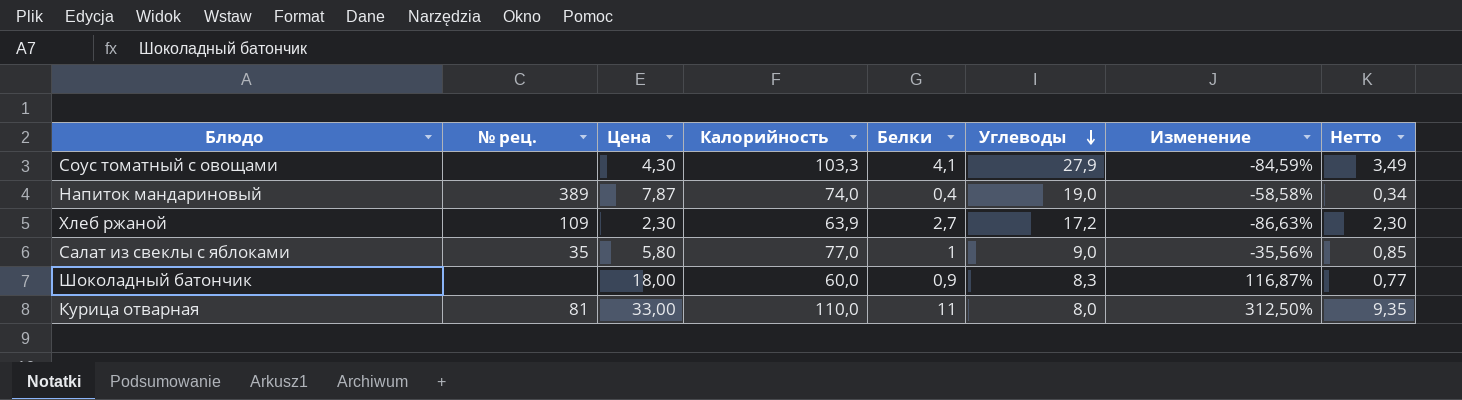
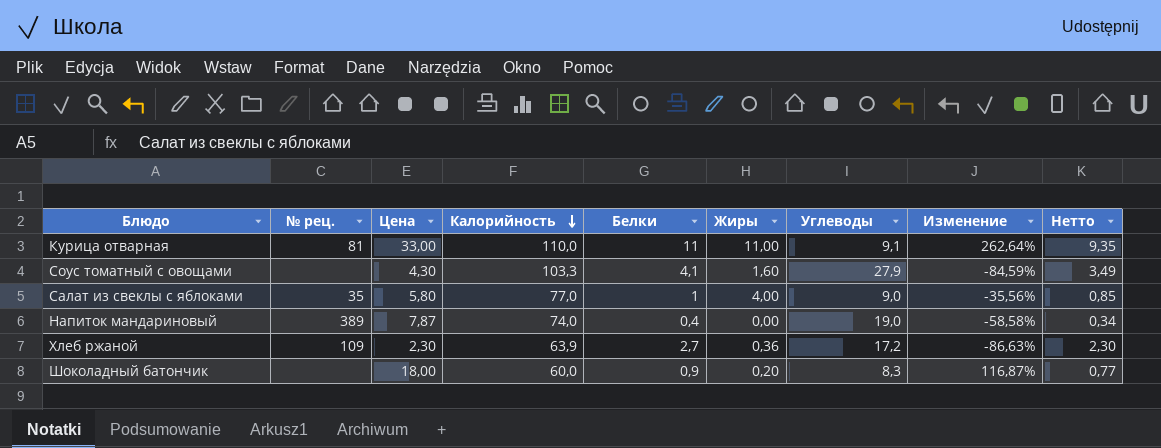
row order: Углеводы descending -> Калорийность descending
column Жиры | position: none -> 6
Курица отварная | Углеводы: 8,0 -> 9,1
Курица отварная | Изменение: 312,50% -> 262,64%

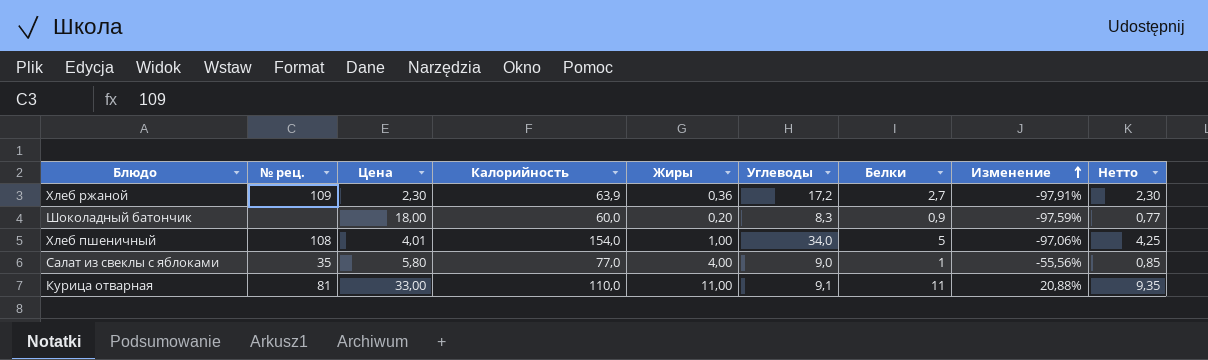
row order: Калорийность descending -> Изменение ascending
column Белки | position: 5 -> 7
column Изменение | formula: ([Цена] - [Углеводы]) / [Углеводы] -> ([Жиры] - [Углеводы]) / [Углеводы]
row Соус томатный с овощами: none | 4,30 | 103,3 | 4,1 | 1,60 | 27,9 | -84,59% | 3,49 -> none
row Напиток мандариновый: 389 | 7,87 | 74,0 | 0,4 | 0,00 | 19,0 | -58,58% | 0,34 -> none
row Хлеб пшеничный: none -> 108 | 4,01 | 154,0 | 1,00 | 34,0 | 5 | -97,06% | 4,25

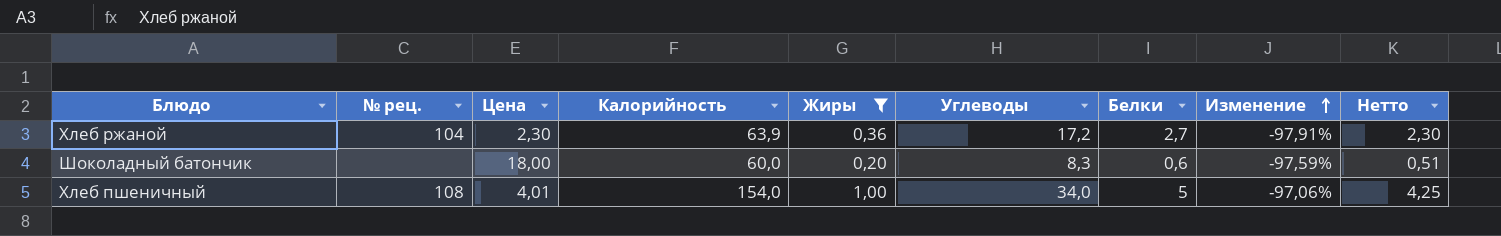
filter: none -> Жиры <= 1,00
Хлеб ржаной | № рец.: 109 -> 104
Шоколадный батончик | Белки: 0,9 -> 0,6
Шоколадный батончик | Нетто: 0,77 -> 0,51

